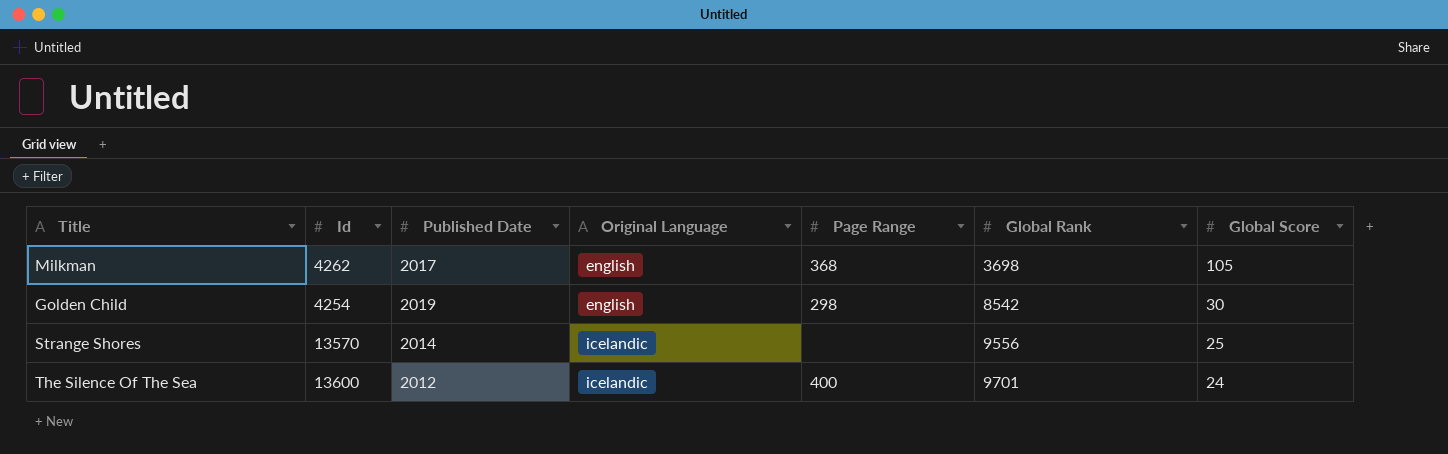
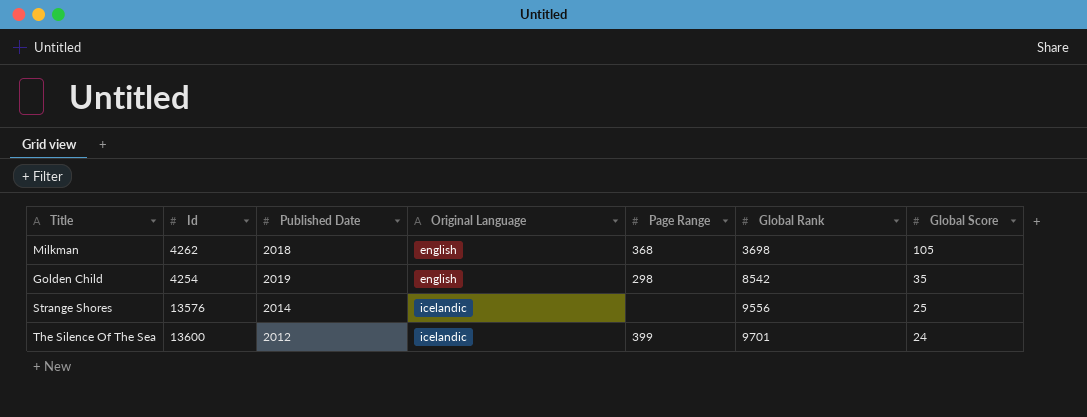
Milkman | Published Date: 2017 -> 2018
Golden Child | Global Score: 30 -> 35
Strange Shores | Id: 13570 -> 13576
The Silence Of The Sea | Page Range: 400 -> 399

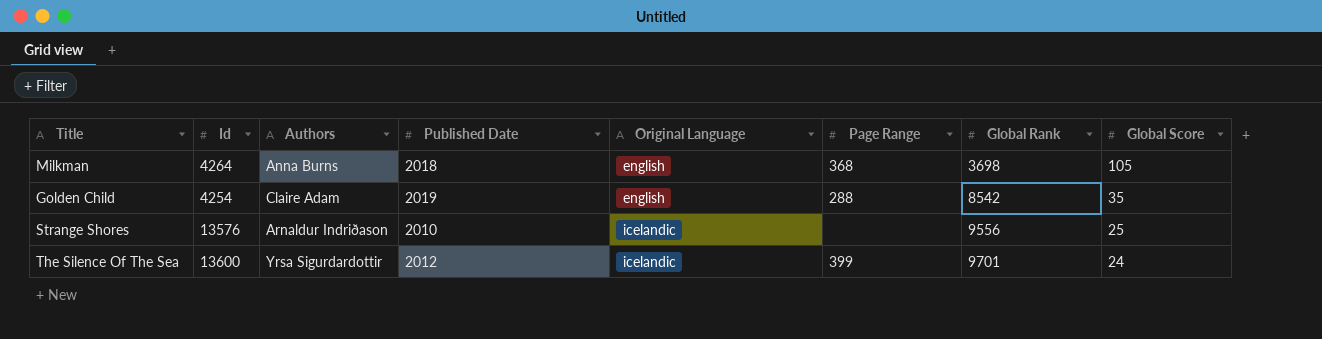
column Authors | position: none -> 3
Milkman | Id: 4262 -> 4264
Golden Child | Page Range: 298 -> 288
Strange Shores | Published Date: 2014 -> 2010

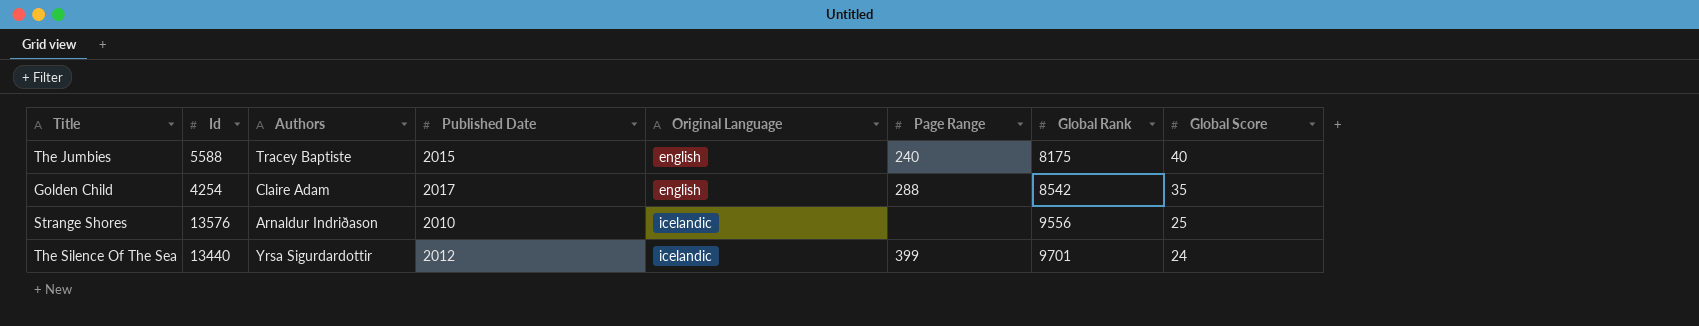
row Milkman: 4264 | Anna Burns | 2018 | english | 368 | 3698 | 105 -> none
row The Jumbies: none -> 5588 | Tracey Baptiste | 2015 | english | 240 | 8175 | 40
Golden Child | Published Date: 2019 -> 2017
The Silence Of The Sea | Id: 13600 -> 13440

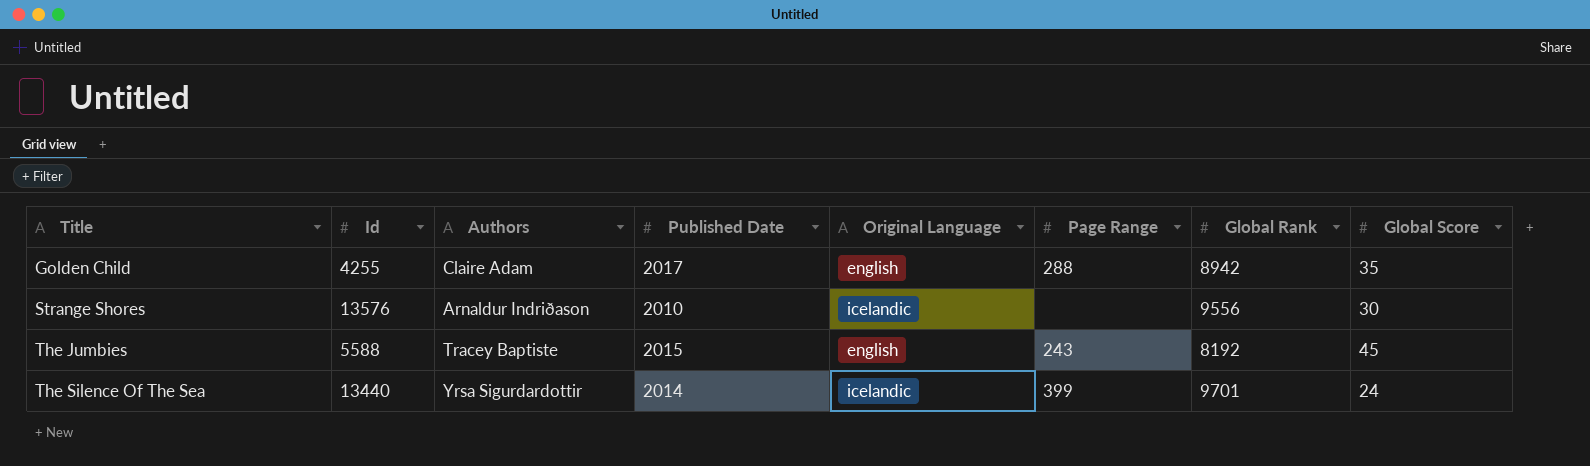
row order: Original Language ascending -> Title ascending
Golden Child | Id: 4254 -> 4255
Golden Child | Global Rank: 8542 -> 8942
Strange Shores | Global Score: 25 -> 30
The Jumbies | Page Range: 240 -> 243
The Jumbies | Global Rank: 8175 -> 8192
The Jumbies | Global Score: 40 -> 45
The Silence Of The Sea | Published Date: 2012 -> 2014

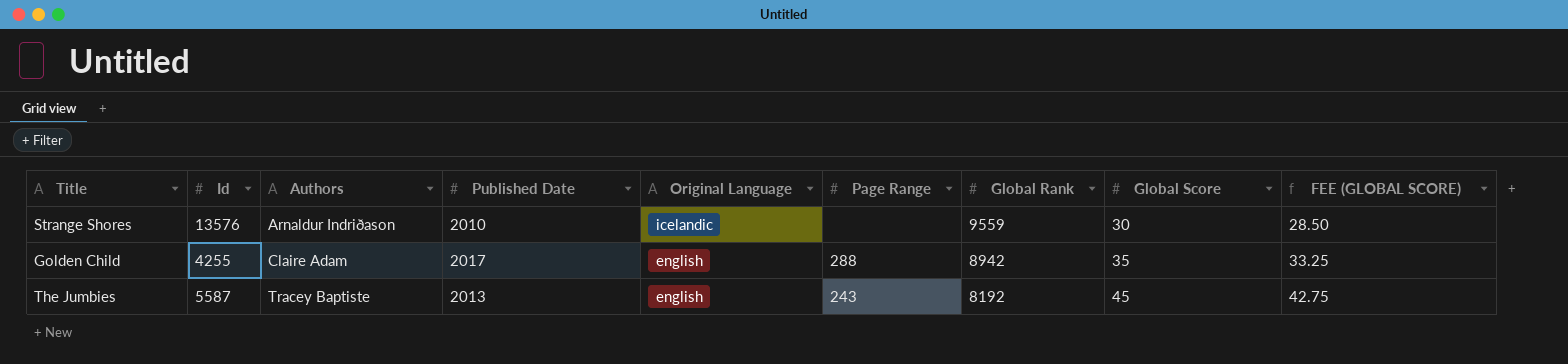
row order: Title ascending -> Authors ascending
column FEE (GLOBAL SCORE) | formula: none -> [Global Score] * 0.95
row The Silence Of The Sea: 13440 | Yrsa Sigurdardottir | 2014 | icelandic | 399 | 9701 | 24 -> none
Strange Shores | Global Rank: 9556 -> 9559
The Jumbies | Id: 5588 -> 5587
The Jumbies | Published Date: 2015 -> 2013

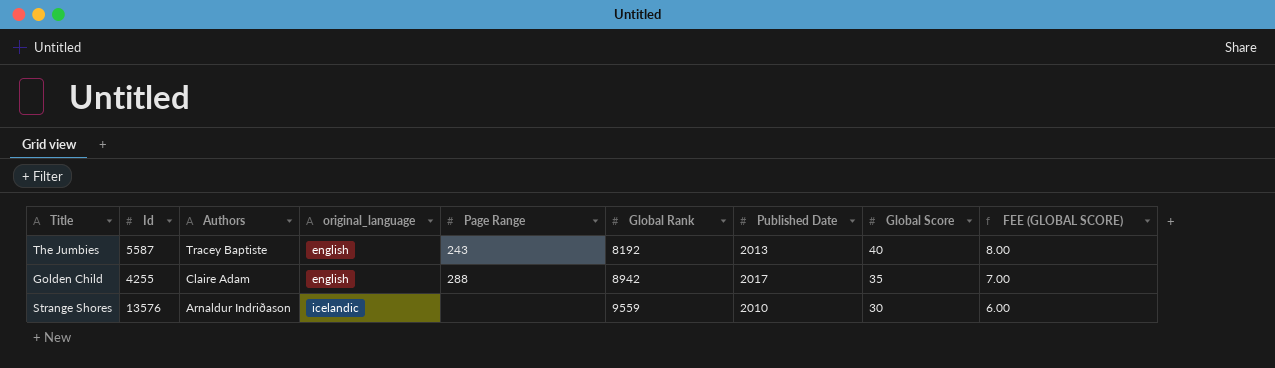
row order: Authors ascending -> Authors descending
column name: Original Language -> original_language
column Published Date | position: 4 -> 7
column FEE (GLOBAL SCORE) | formula: [Global Score] * 0.95 -> [Global Score] * 0.2
The Jumbies | Global Score: 45 -> 40

